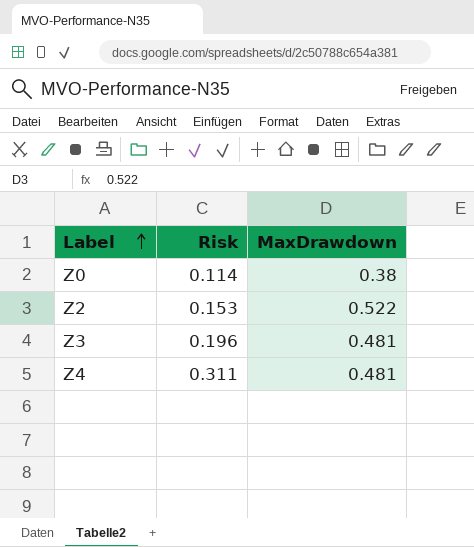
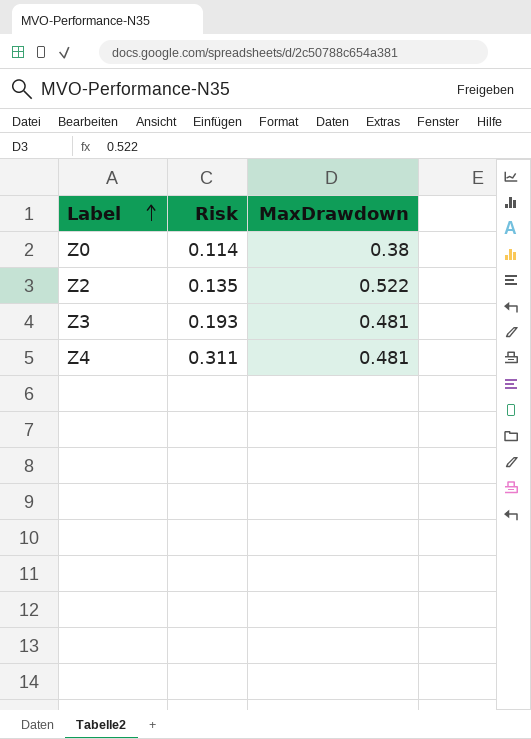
Z2 | Risk: 0.153 -> 0.135
Z3 | Risk: 0.196 -> 0.193

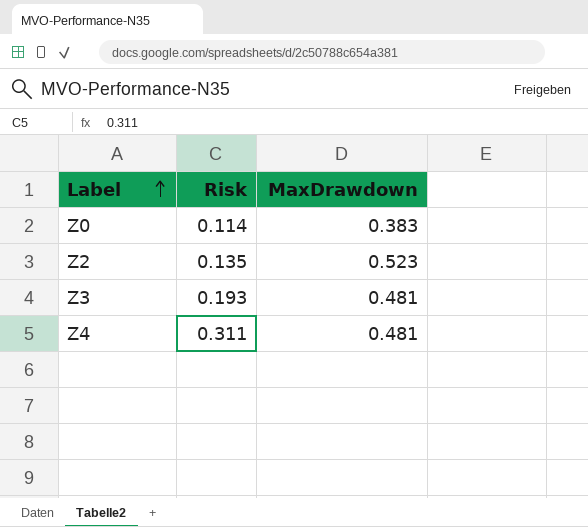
Z0 | MaxDrawdown: 0.38 -> 0.383
Z2 | MaxDrawdown: 0.522 -> 0.523

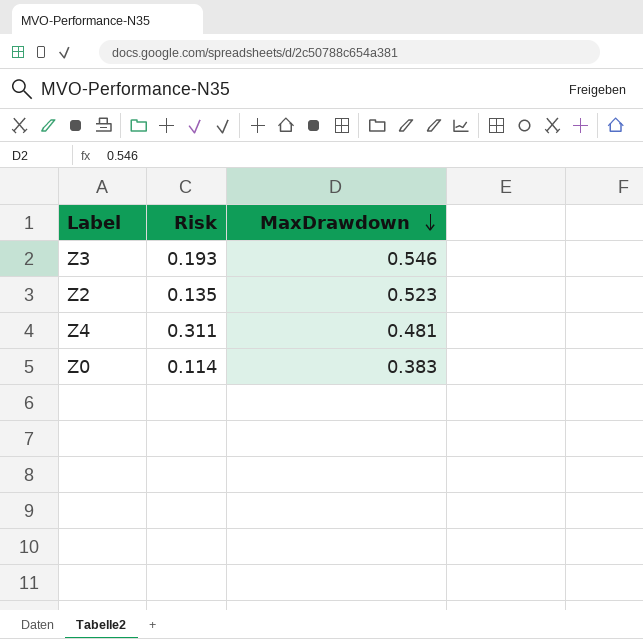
row order: Label ascending -> MaxDrawdown descending
Z3 | MaxDrawdown: 0.481 -> 0.546

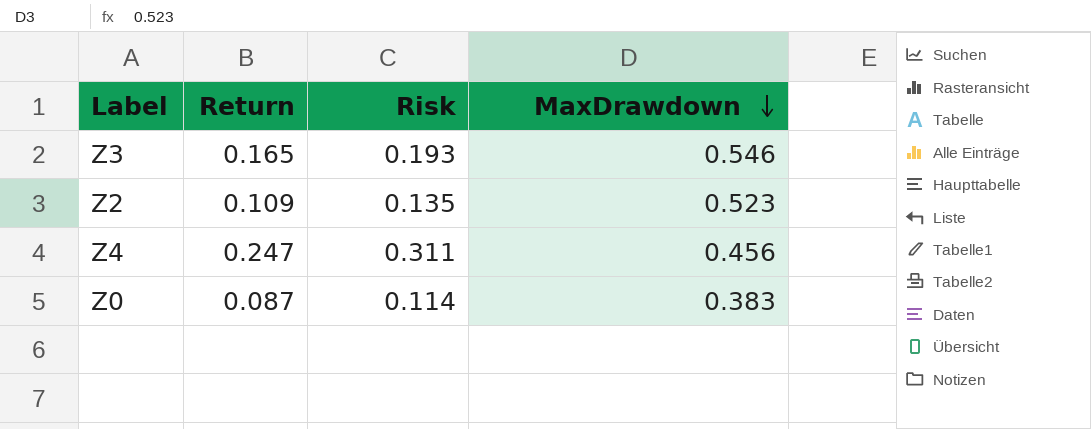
column Return | position: none -> 2
Z4 | MaxDrawdown: 0.481 -> 0.456

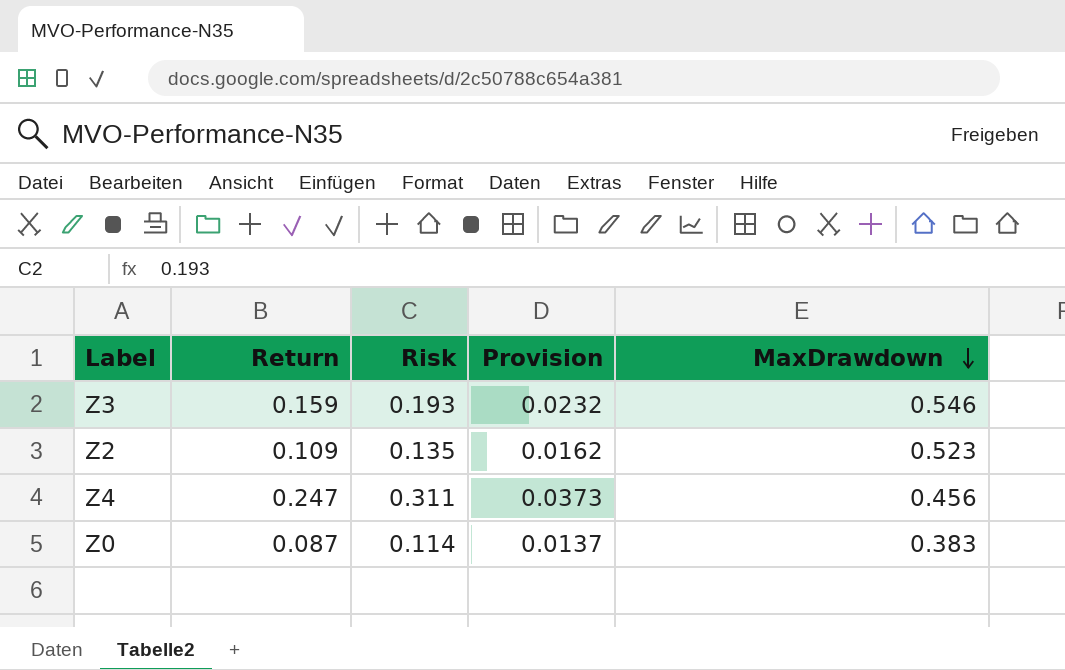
column Provision | formula: none -> [Risk] * 0.12
Z3 | Return: 0.165 -> 0.159

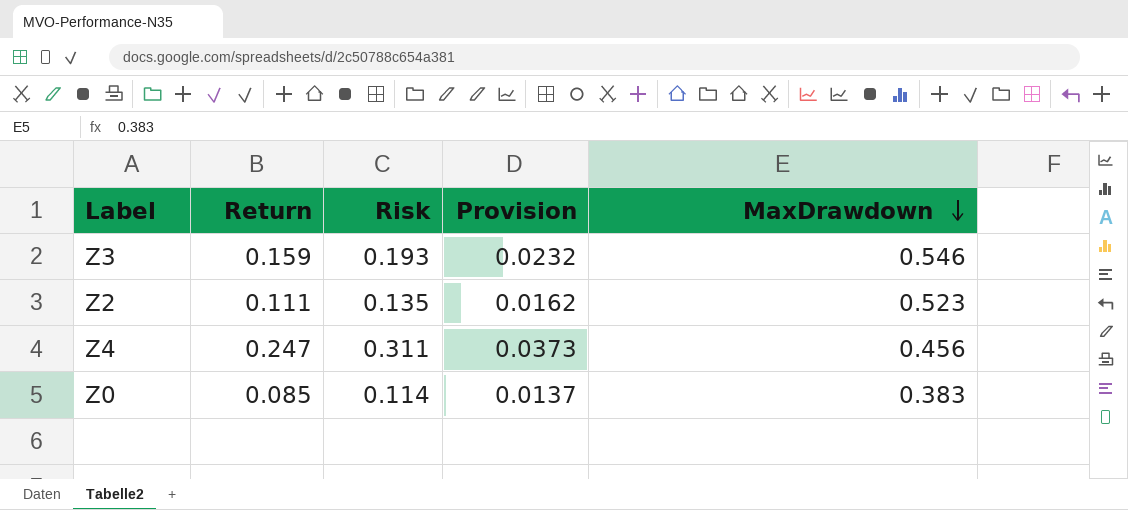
Z2 | Return: 0.109 -> 0.111
Z0 | Return: 0.087 -> 0.085

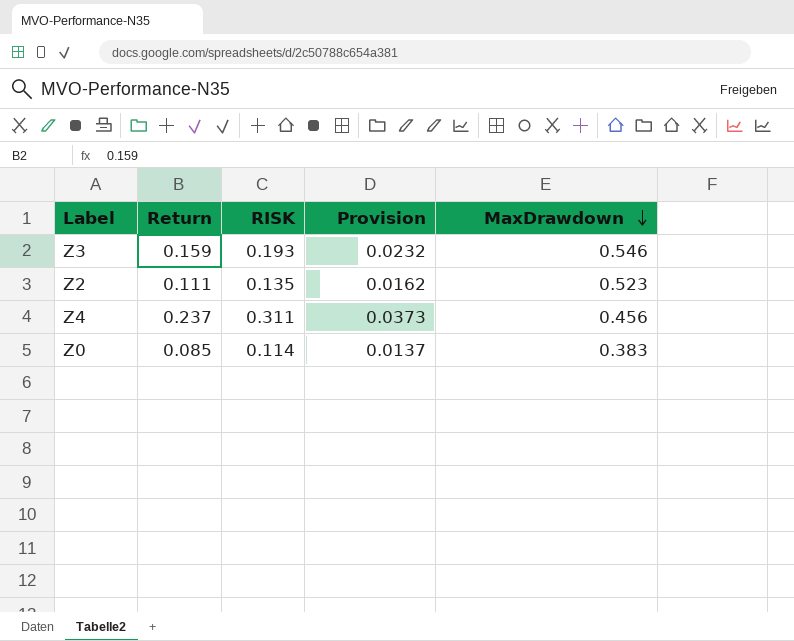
column name: Risk -> RISK
Z4 | Return: 0.247 -> 0.237

